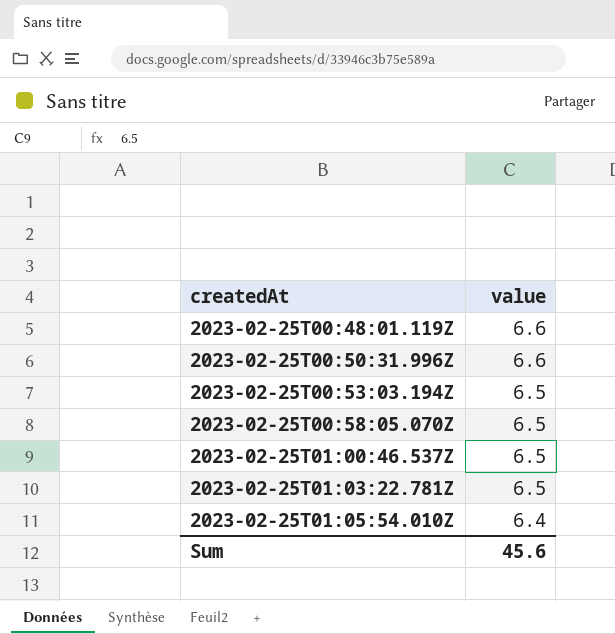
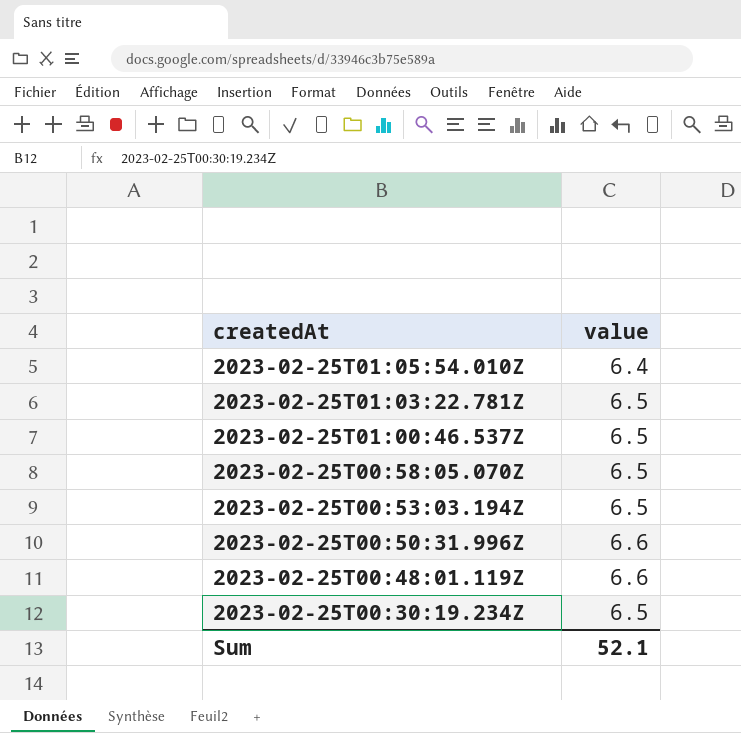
row order: createdAt ascending -> createdAt descending
row 2023-02-25T00:30:19.234Z: none -> 6.5
Sum | value: 45.6 -> 52.1

